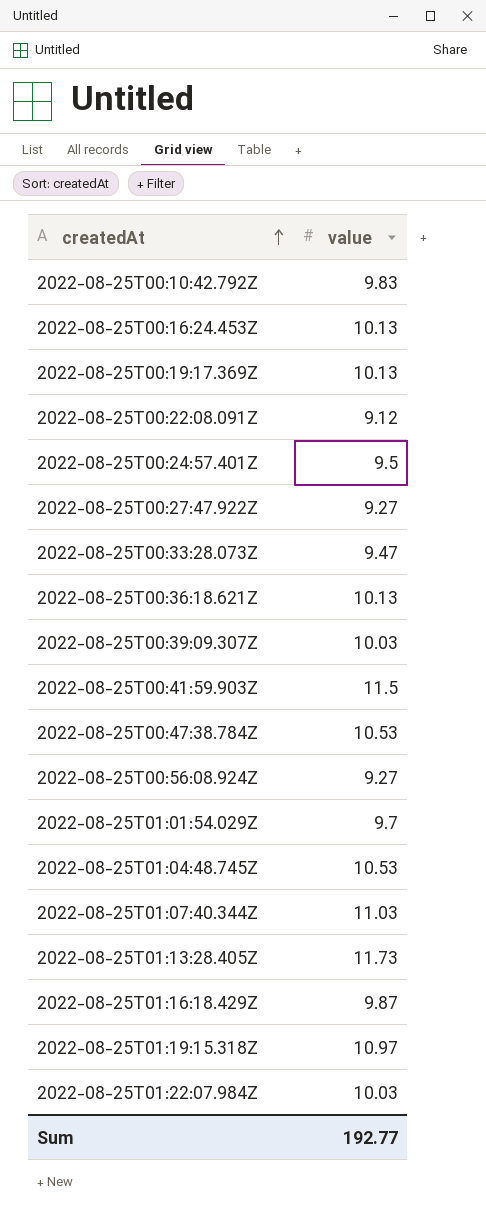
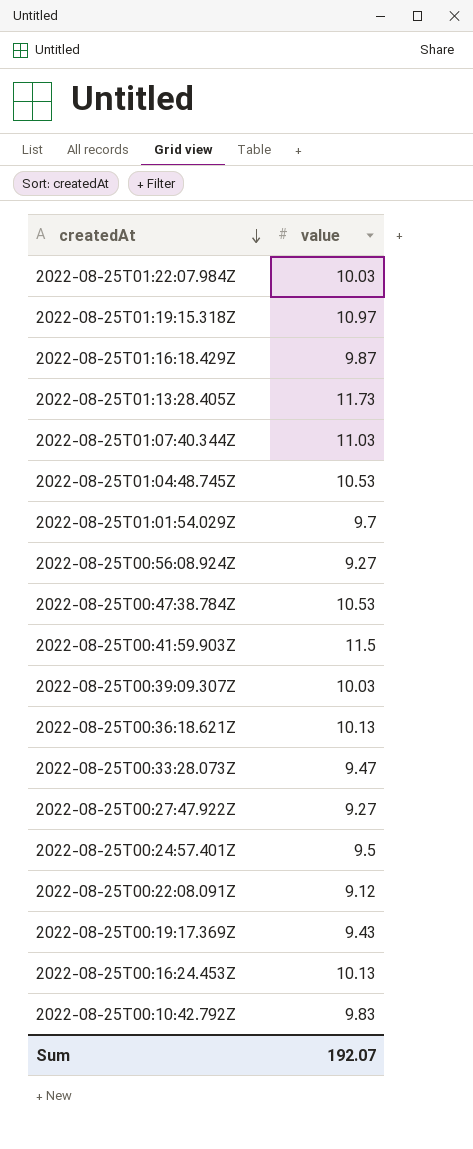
row order: createdAt ascending -> createdAt descending
2022-08-25T00:19:17.369Z | value: 10.13 -> 9.43
Sum | value: 192.77 -> 192.07

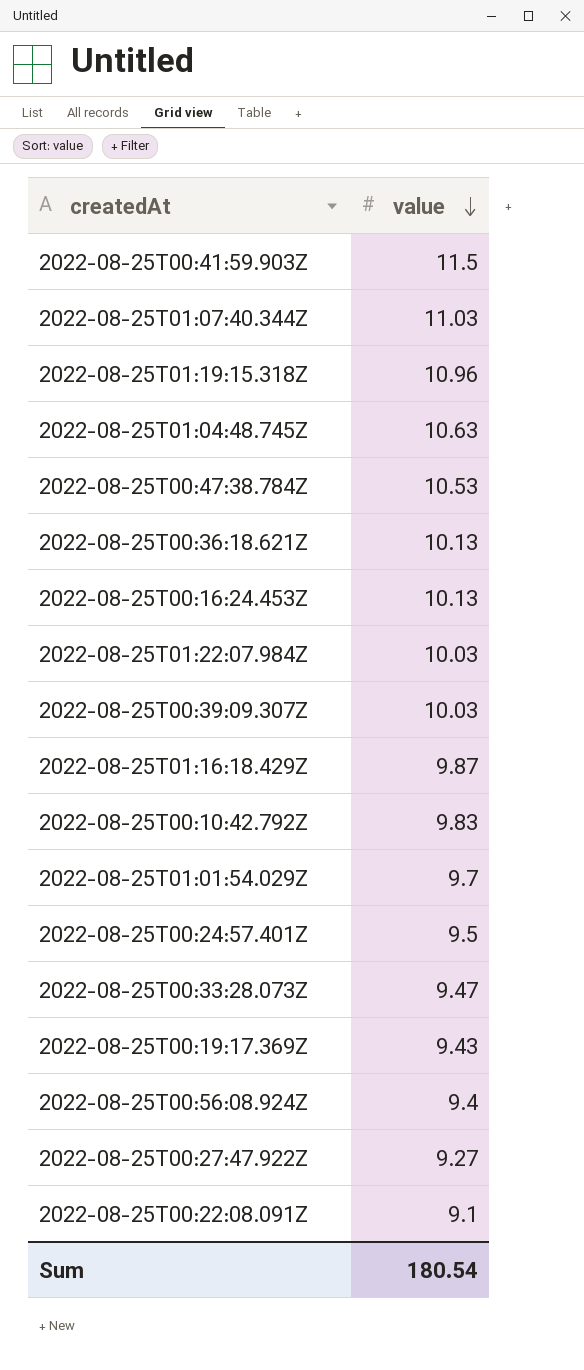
row order: createdAt descending -> value descending
row 2022-08-25T01:13:28.405Z: 11.73 -> none
2022-08-25T01:19:15.318Z | value: 10.97 -> 10.96
2022-08-25T01:04:48.745Z | value: 10.53 -> 10.63
2022-08-25T00:56:08.924Z | value: 9.27 -> 9.4
2022-08-25T00:22:08.091Z | value: 9.12 -> 9.1
Sum | value: 192.07 -> 180.54

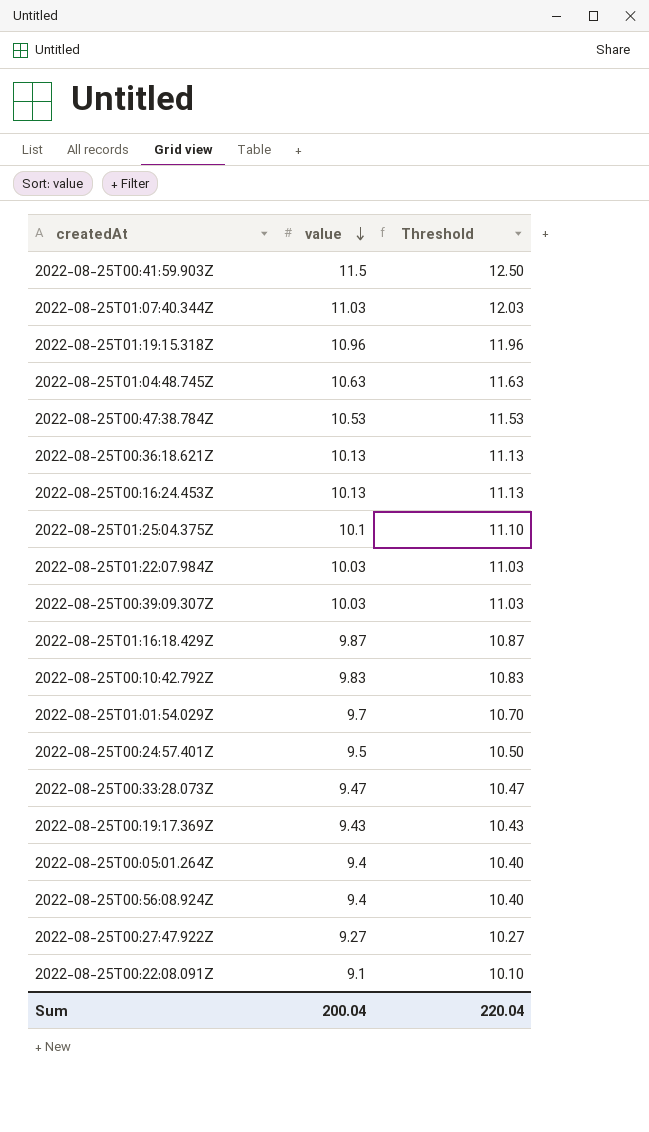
column Threshold | formula: none -> [value] + 1
row 2022-08-25T01:25:04.375Z: none -> 10.1 | 11.10
row 2022-08-25T00:05:01.264Z: none -> 9.4 | 10.40
Sum | value: 180.54 -> 200.04

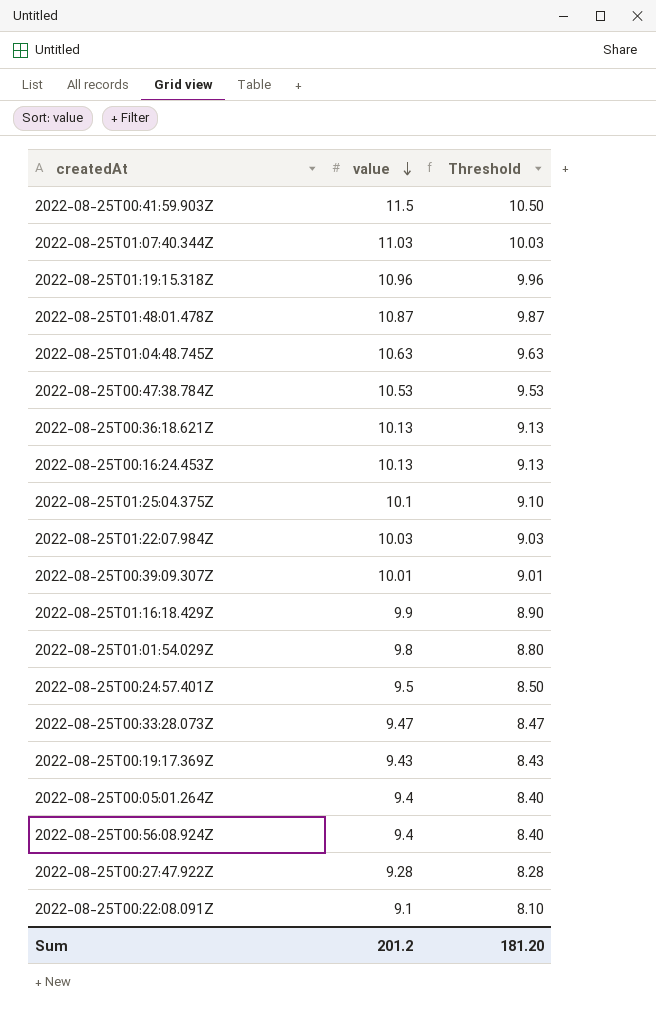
column Threshold | formula: [value] + 1 -> [value] - 1
row 2022-08-25T00:10:42.792Z: 9.83 | 10.83 -> none
row 2022-08-25T01:48:01.478Z: none -> 10.87 | 9.87
2022-08-25T00:39:09.307Z | value: 10.03 -> 10.01
2022-08-25T01:16:18.429Z | value: 9.87 -> 9.9
2022-08-25T01:01:54.029Z | value: 9.7 -> 9.8
2022-08-25T00:27:47.922Z | value: 9.27 -> 9.28
Sum | value: 200.04 -> 201.2
Sum | Threshold: 220.04 -> 181.20

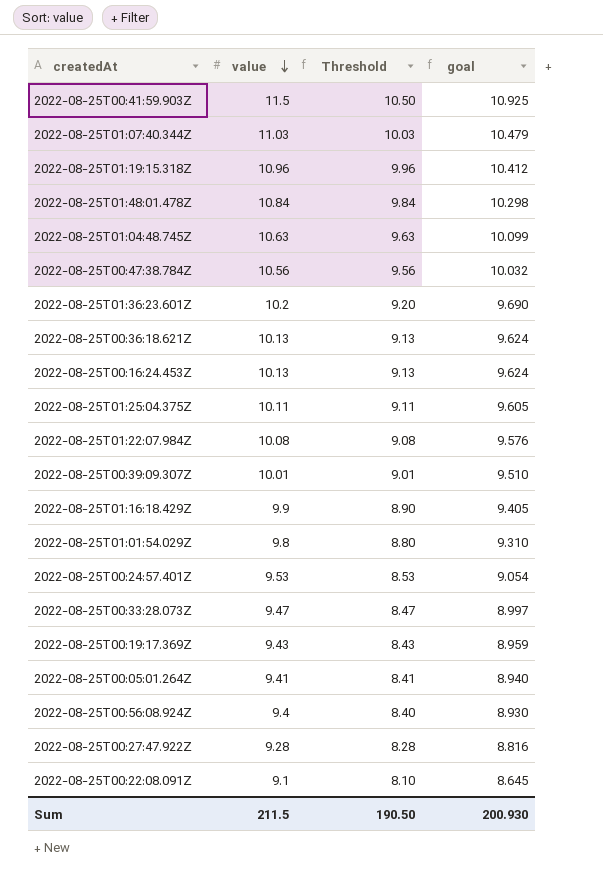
column goal | formula: none -> [value] * 0.95
2022-08-25T01:48:01.478Z | value: 10.87 -> 10.84
2022-08-25T01:48:01.478Z | Threshold: 9.87 -> 9.84
2022-08-25T00:47:38.784Z | value: 10.53 -> 10.56
2022-08-25T00:47:38.784Z | Threshold: 9.53 -> 9.56
row 2022-08-25T01:36:23.601Z: none -> 10.2 | 9.20 | 9.690
2022-08-25T01:25:04.375Z | value: 10.1 -> 10.11
2022-08-25T01:25:04.375Z | Threshold: 9.10 -> 9.11
2022-08-25T01:22:07.984Z | value: 10.03 -> 10.08
2022-08-25T01:22:07.984Z | Threshold: 9.03 -> 9.08
2022-08-25T00:24:57.401Z | value: 9.5 -> 9.53
2022-08-25T00:24:57.401Z | Threshold: 8.50 -> 8.53
2022-08-25T00:05:01.264Z | value: 9.4 -> 9.41
2022-08-25T00:05:01.264Z | Threshold: 8.40 -> 8.41
Sum | value: 201.2 -> 211.5
Sum | Threshold: 181.20 -> 190.50

